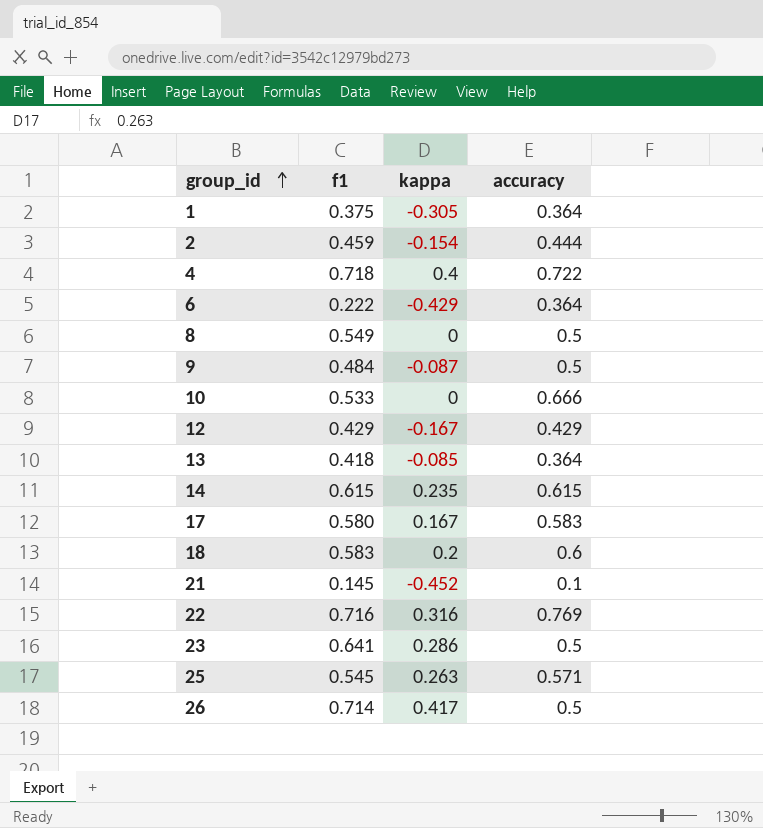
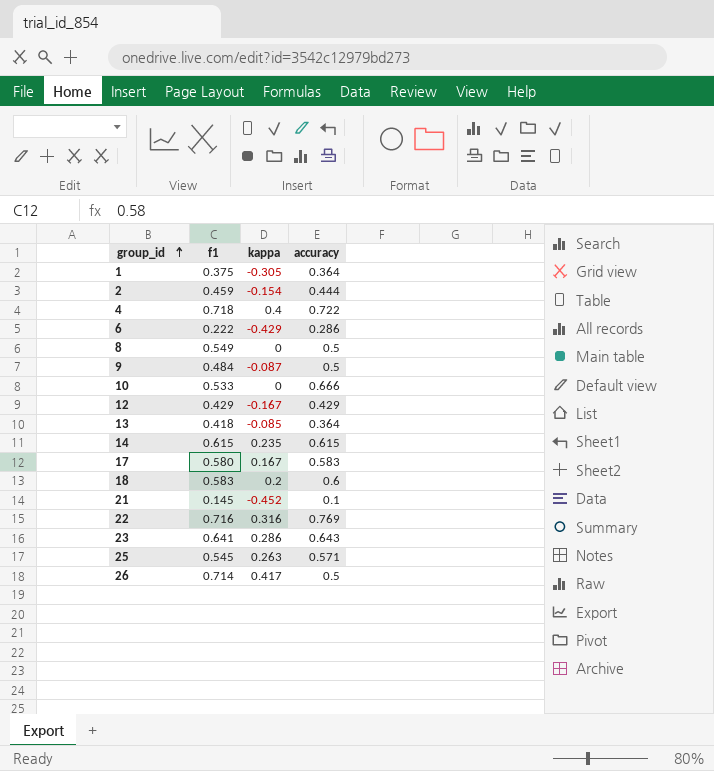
6 | accuracy: 0.364 -> 0.286
23 | accuracy: 0.5 -> 0.643

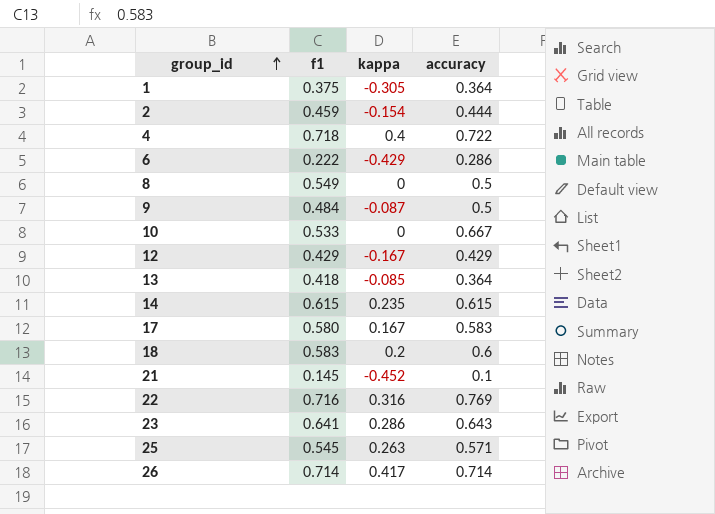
10 | accuracy: 0.666 -> 0.667
26 | accuracy: 0.5 -> 0.714

